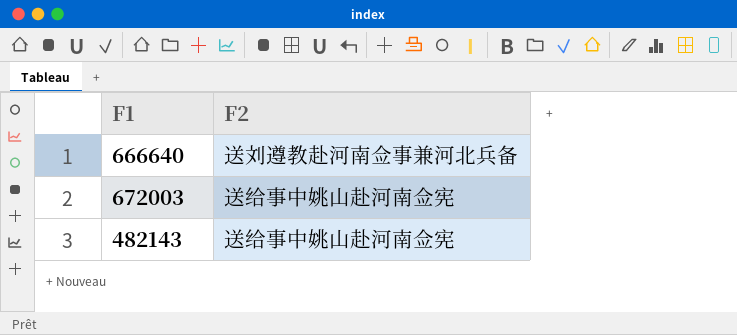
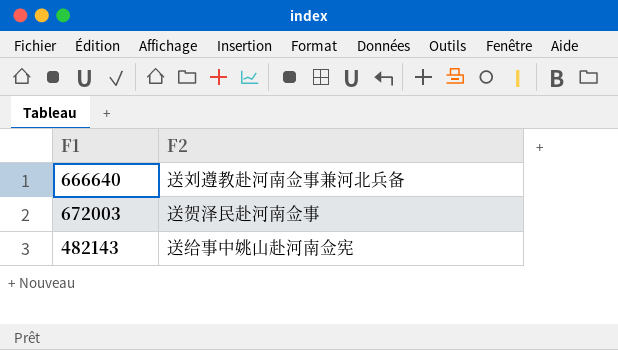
672003 | F2: 送给事中姚山赴河南佥宪 -> 送贺泽民赴河南佥事

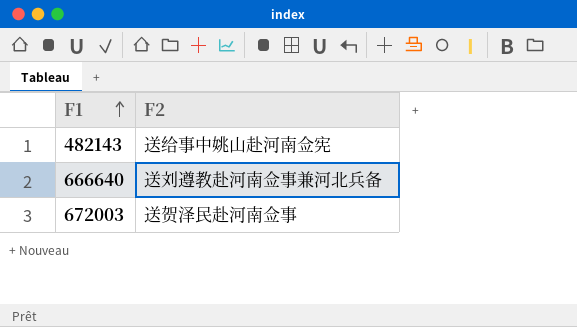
row order: none -> F1 ascending

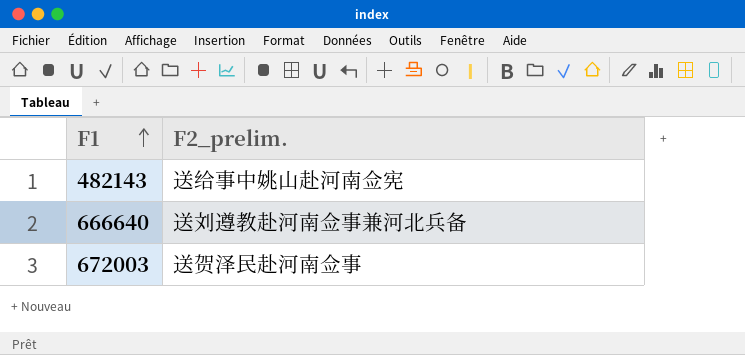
column name: F2 -> F2_prelim.

